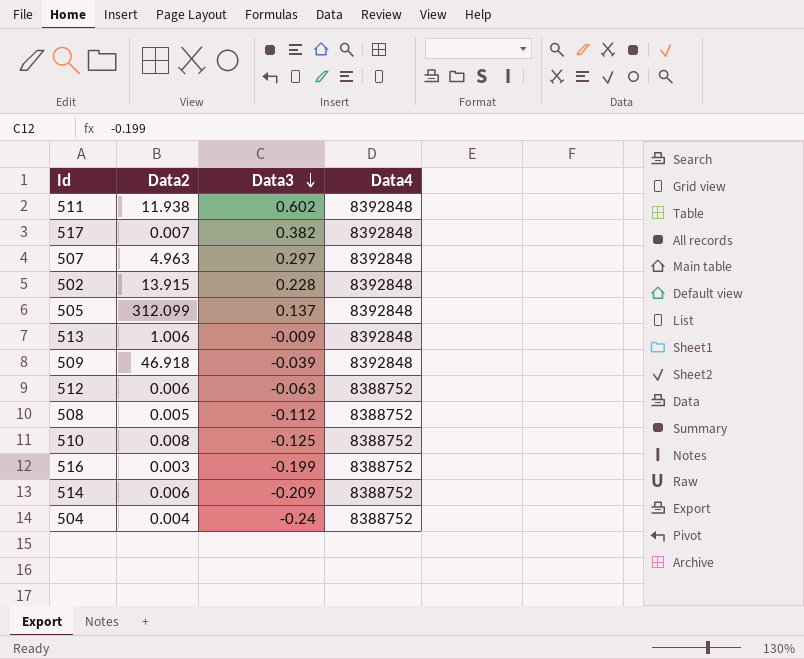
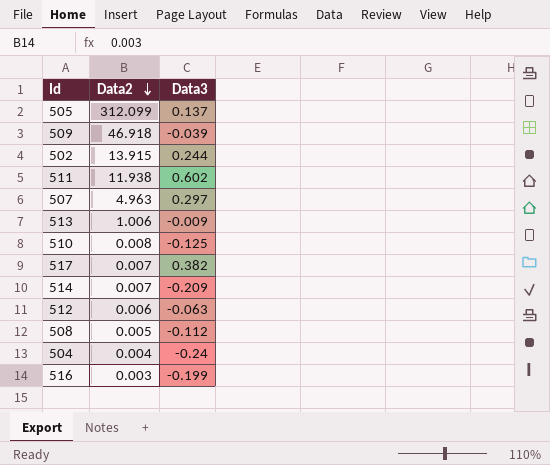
row order: Data3 descending -> Data2 descending
column Data4 | position: 4 -> none
502 | Data3: 0.228 -> 0.244
514 | Data2: 0.006 -> 0.007

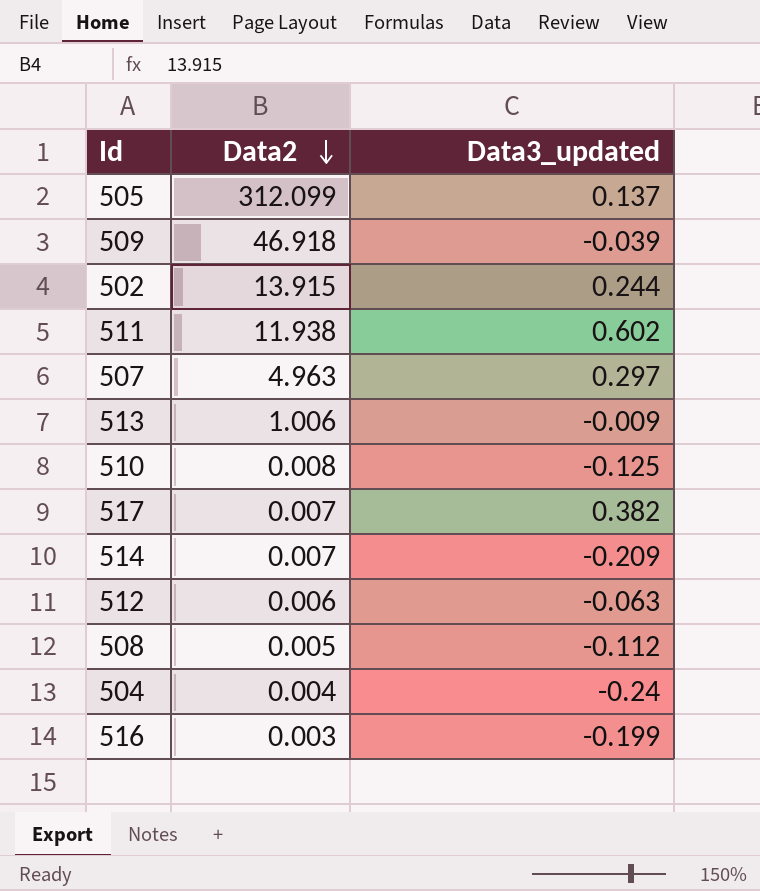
column name: Data3 -> Data3_updated

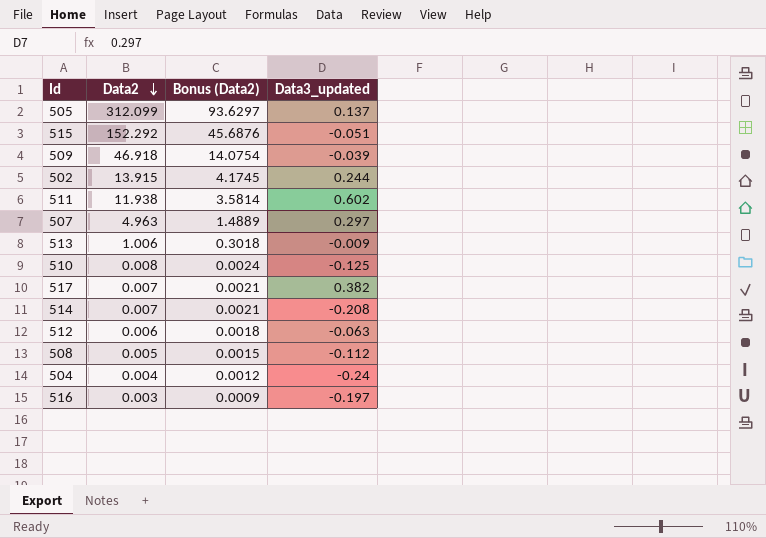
column Bonus (Data2) | formula: none -> [Data2] * 0.3
row 515: none -> 152.292 | 45.6876 | -0.051
514 | Data3_updated: -0.209 -> -0.208
516 | Data3_updated: -0.199 -> -0.197

